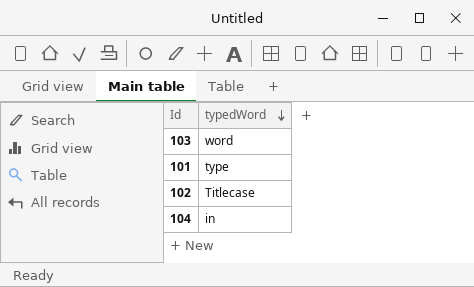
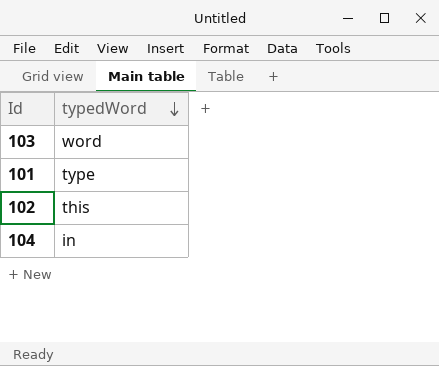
102 | typedWord: Titlecase -> this

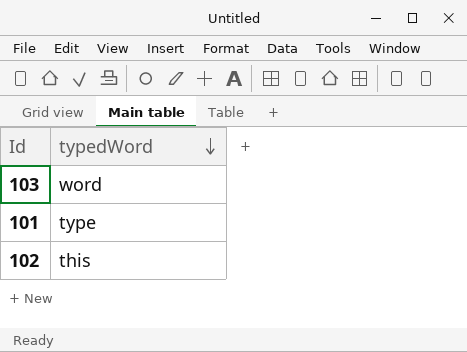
row 104: in -> none

